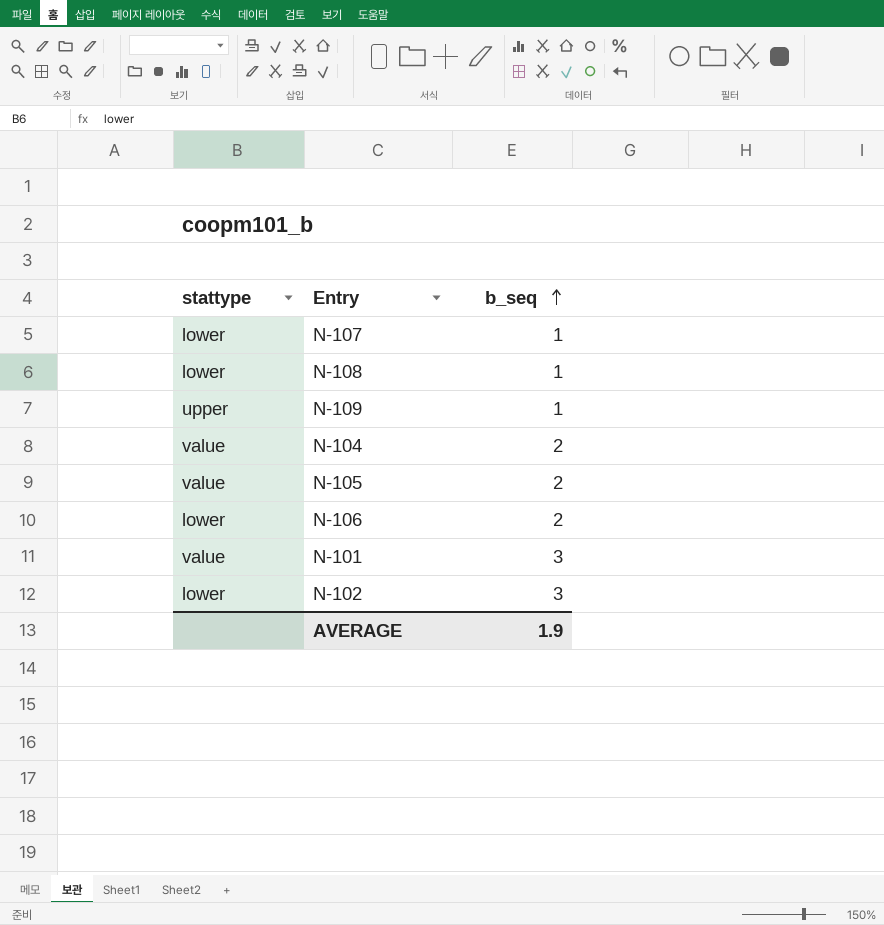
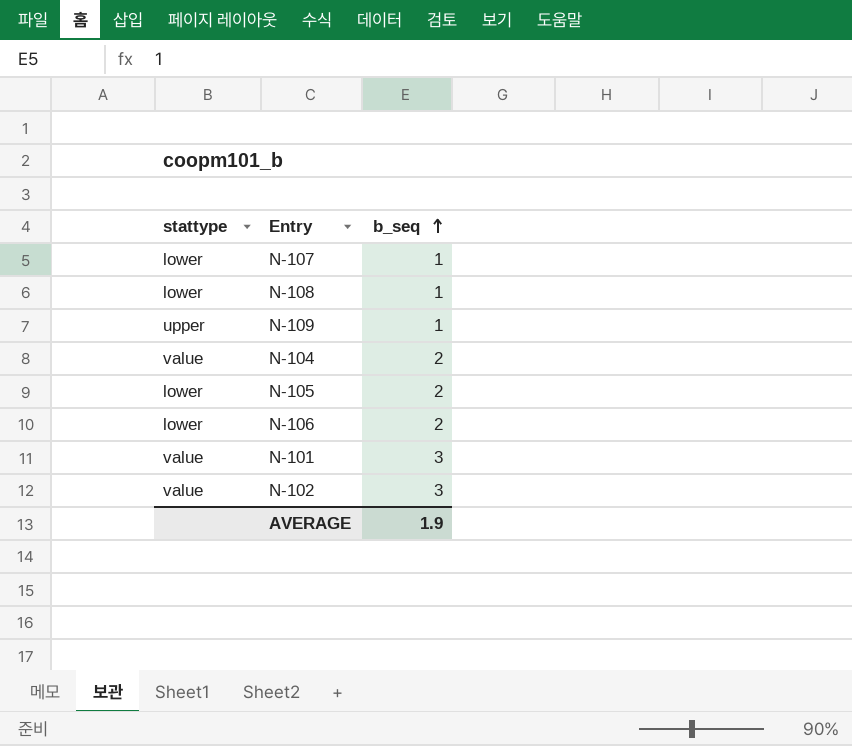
N-105 | stattype: value -> lower
N-102 | stattype: lower -> value

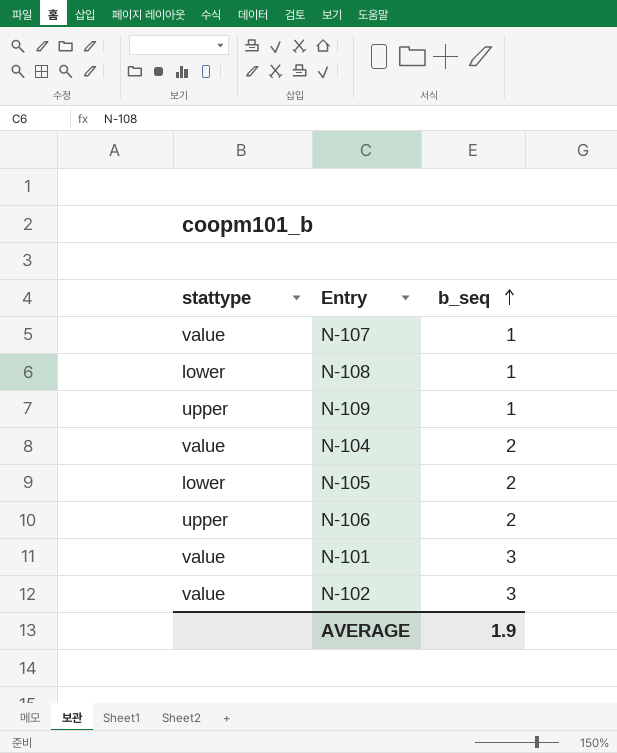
N-107 | stattype: lower -> value
N-106 | stattype: lower -> upper

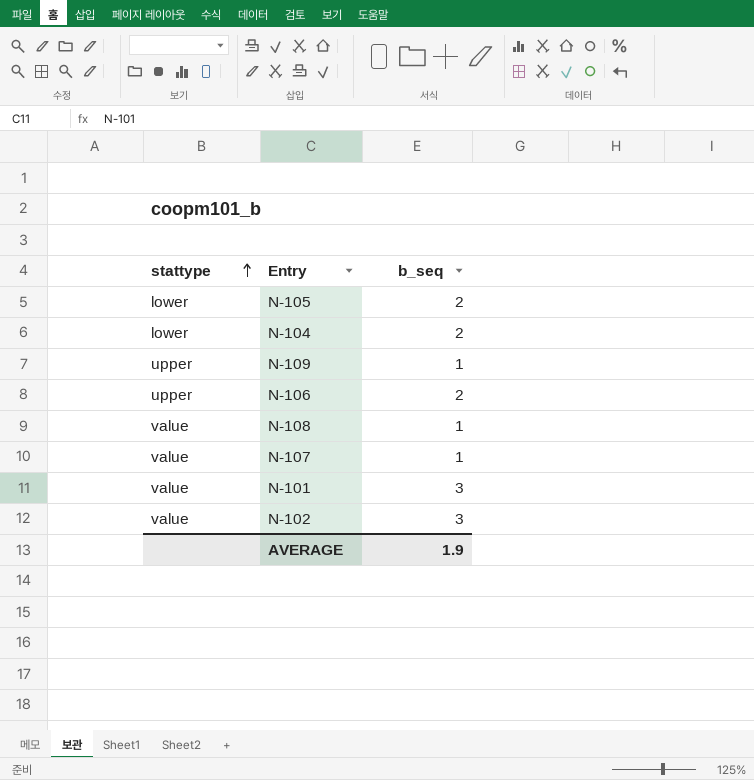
row order: b_seq ascending -> stattype ascending
N-104 | stattype: value -> lower
N-108 | stattype: lower -> value

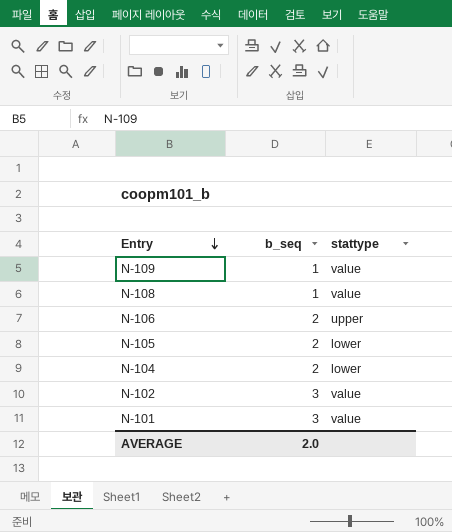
row order: stattype ascending -> Entry descending
column stattype | position: 1 -> 3
row N-107: value | 1 -> none
N-109 | stattype: upper -> value
AVERAGE | b_seq: 1.9 -> 2.0

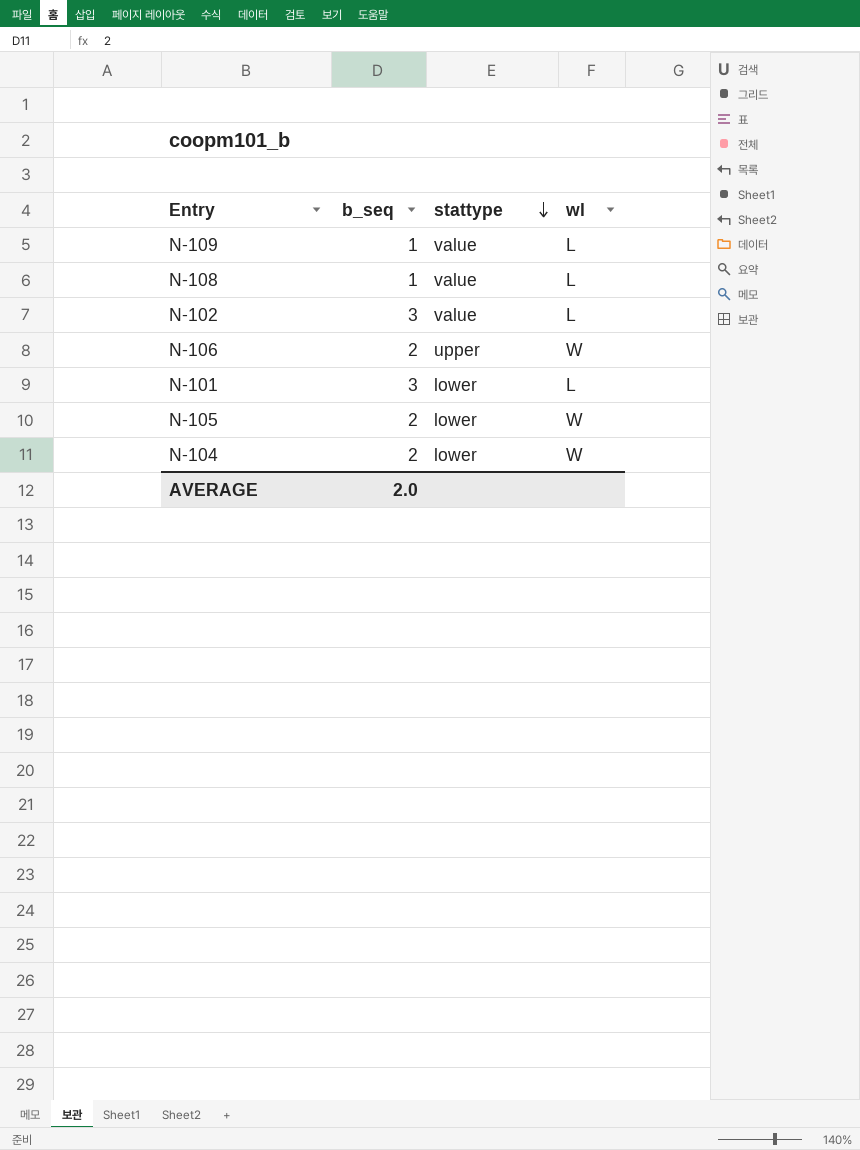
row order: Entry descending -> stattype descending
column wl | position: none -> 4
N-101 | stattype: value -> lower

